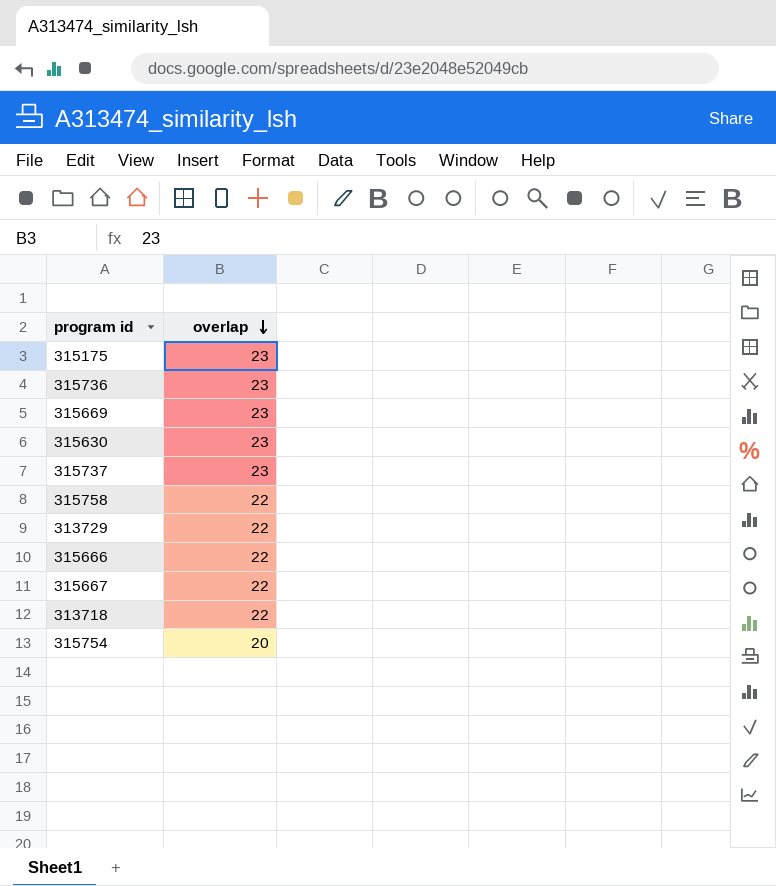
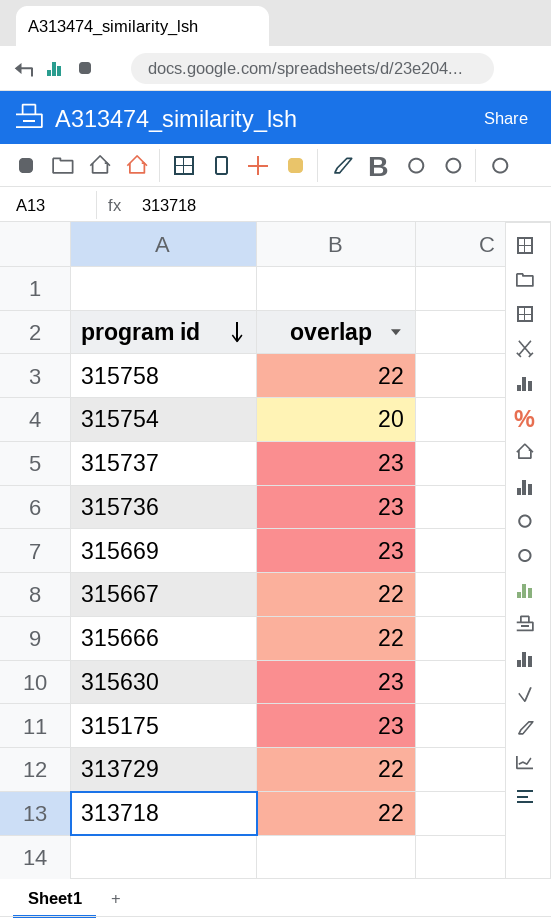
row order: overlap descending -> program id descending

